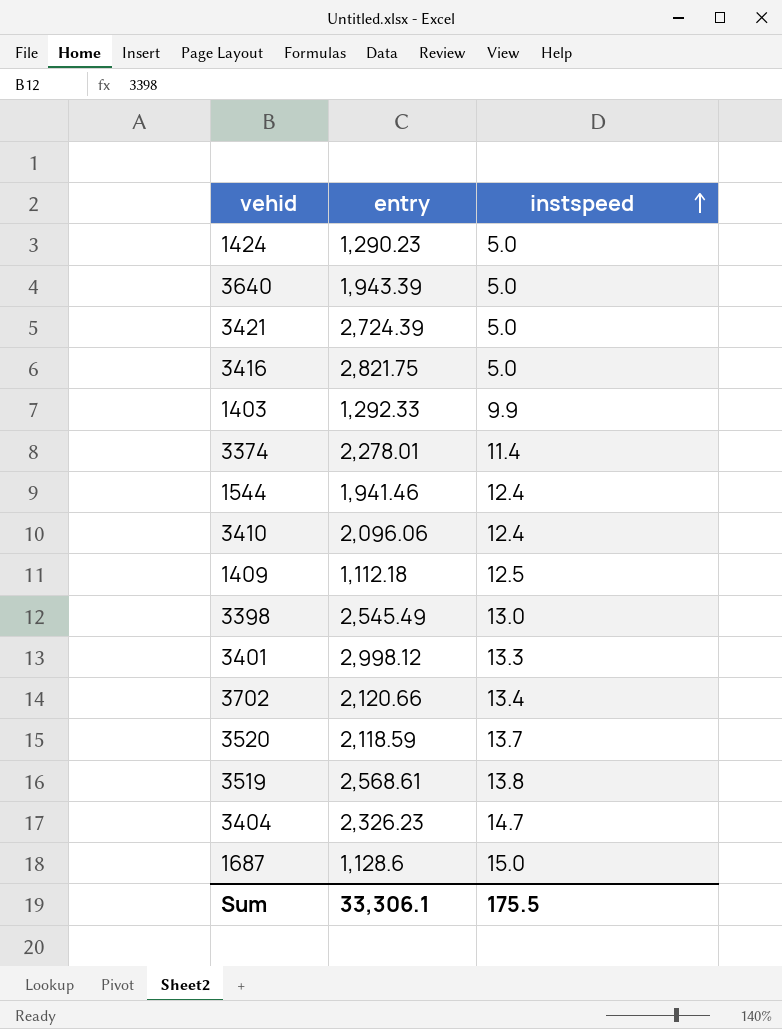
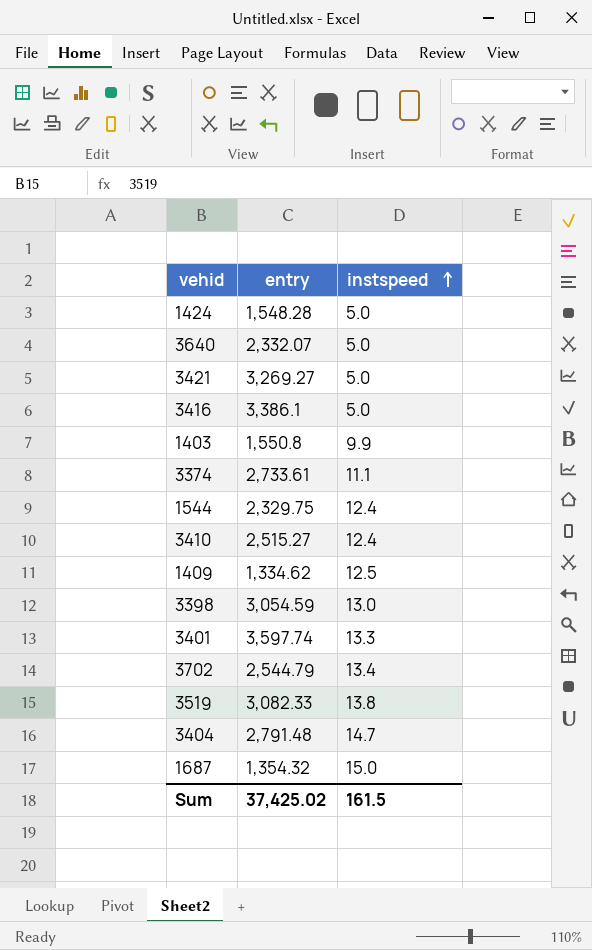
row 3520: 2,118.59 | 13.7 -> none
1424 | entry: 1,290.23 -> 1,548.28
3640 | entry: 1,943.39 -> 2,332.07
3421 | entry: 2,724.39 -> 3,269.27
3416 | entry: 2,821.75 -> 3,386.1
1403 | entry: 1,292.33 -> 1,550.8
3374 | entry: 2,278.01 -> 2,733.61
3374 | instspeed: 11.4 -> 11.1
1544 | entry: 1,941.46 -> 2,329.75
3410 | entry: 2,096.06 -> 2,515.27
1409 | entry: 1,112.18 -> 1,334.62
3398 | entry: 2,545.49 -> 3,054.59
3401 | entry: 2,998.12 -> 3,597.74
3702 | entry: 2,120.66 -> 2,544.79
3519 | entry: 2,568.61 -> 3,082.33
3404 | entry: 2,326.23 -> 2,791.48
1687 | entry: 1,128.6 -> 1,354.32
Sum | entry: 33,306.1 -> 37,425.02
Sum | instspeed: 175.5 -> 161.5

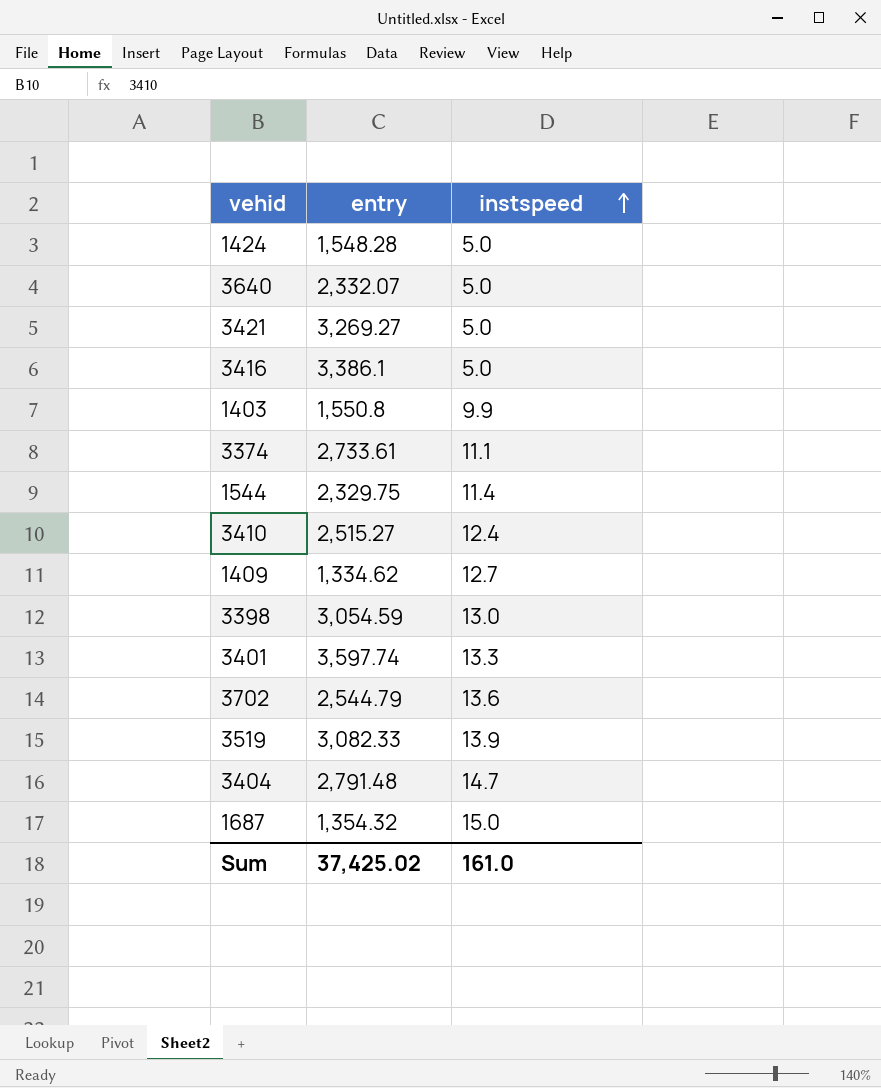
1544 | instspeed: 12.4 -> 11.4
1409 | instspeed: 12.5 -> 12.7
3702 | instspeed: 13.4 -> 13.6
3519 | instspeed: 13.8 -> 13.9
Sum | instspeed: 161.5 -> 161.0

